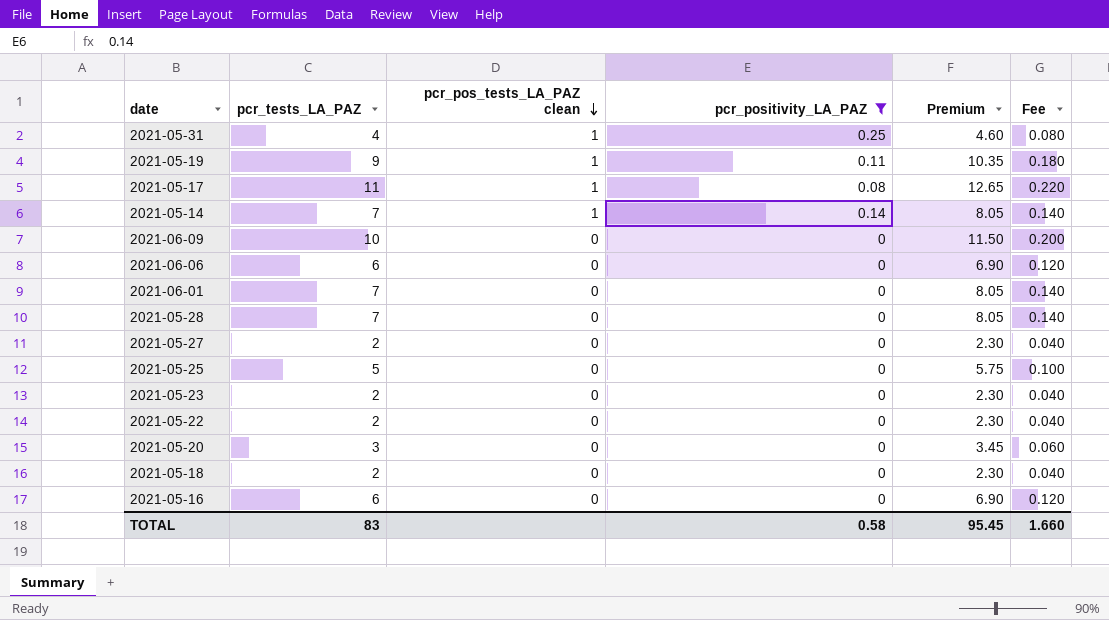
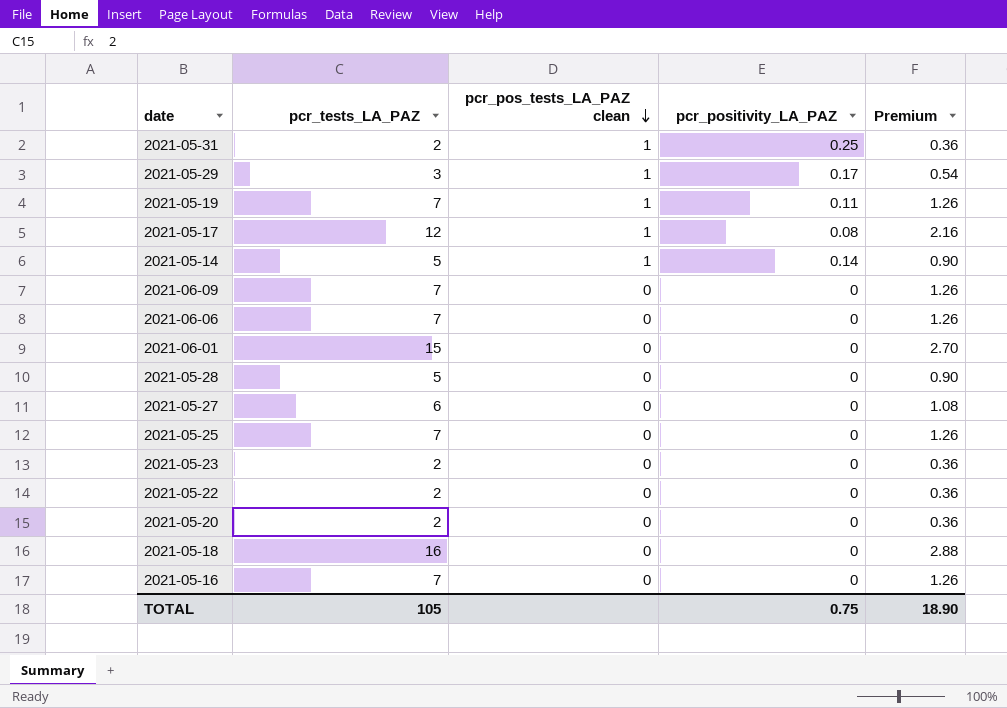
filter: pcr_positivity_LA_PAZ != 0.17 -> none
column Fee | formula: [pcr_tests_LA_PAZ] * 0.02 -> none
column Premium | formula: [pcr_tests_LA_PAZ] * 1.15 -> [pcr_tests_LA_PAZ] * 0.18
2021-05-31 | pcr_tests_LA_PAZ: 4 -> 2
2021-05-19 | pcr_tests_LA_PAZ: 9 -> 7
2021-05-17 | pcr_tests_LA_PAZ: 11 -> 12
2021-05-14 | pcr_tests_LA_PAZ: 7 -> 5
2021-06-09 | pcr_tests_LA_PAZ: 10 -> 7
2021-06-06 | pcr_tests_LA_PAZ: 6 -> 7
2021-06-01 | pcr_tests_LA_PAZ: 7 -> 15
2021-05-28 | pcr_tests_LA_PAZ: 7 -> 5
2021-05-27 | pcr_tests_LA_PAZ: 2 -> 6
2021-05-25 | pcr_tests_LA_PAZ: 5 -> 7
2021-05-20 | pcr_tests_LA_PAZ: 3 -> 2
2021-05-18 | pcr_tests_LA_PAZ: 2 -> 16
2021-05-16 | pcr_tests_LA_PAZ: 6 -> 7
TOTAL | pcr_tests_LA_PAZ: 83 -> 105
TOTAL | pcr_positivity_LA_PAZ: 0.58 -> 0.75
TOTAL | Premium: 95.45 -> 18.90

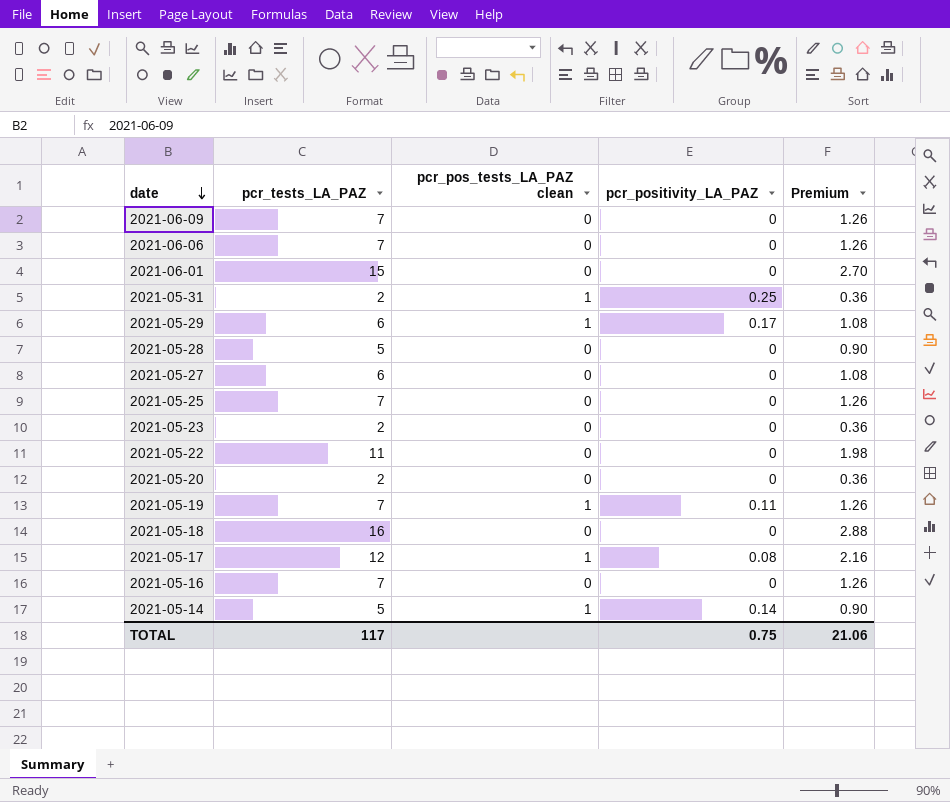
row order: pcr_pos_tests_LA_PAZ clean descending -> date descending
2021-05-29 | pcr_tests_LA_PAZ: 3 -> 6
2021-05-29 | Premium: 0.54 -> 1.08
2021-05-22 | pcr_tests_LA_PAZ: 2 -> 11
2021-05-22 | Premium: 0.36 -> 1.98
TOTAL | pcr_tests_LA_PAZ: 105 -> 117
TOTAL | Premium: 18.90 -> 21.06

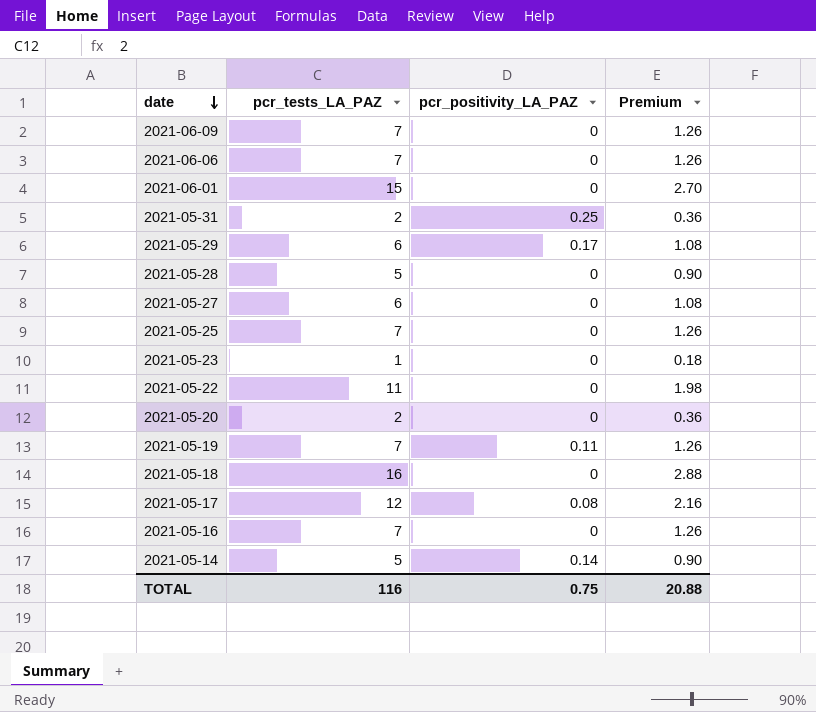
column pcr_pos_tests_LA_PAZ clean | position: 3 -> none
2021-05-23 | pcr_tests_LA_PAZ: 2 -> 1
2021-05-23 | Premium: 0.36 -> 0.18
TOTAL | pcr_tests_LA_PAZ: 117 -> 116
TOTAL | Premium: 21.06 -> 20.88

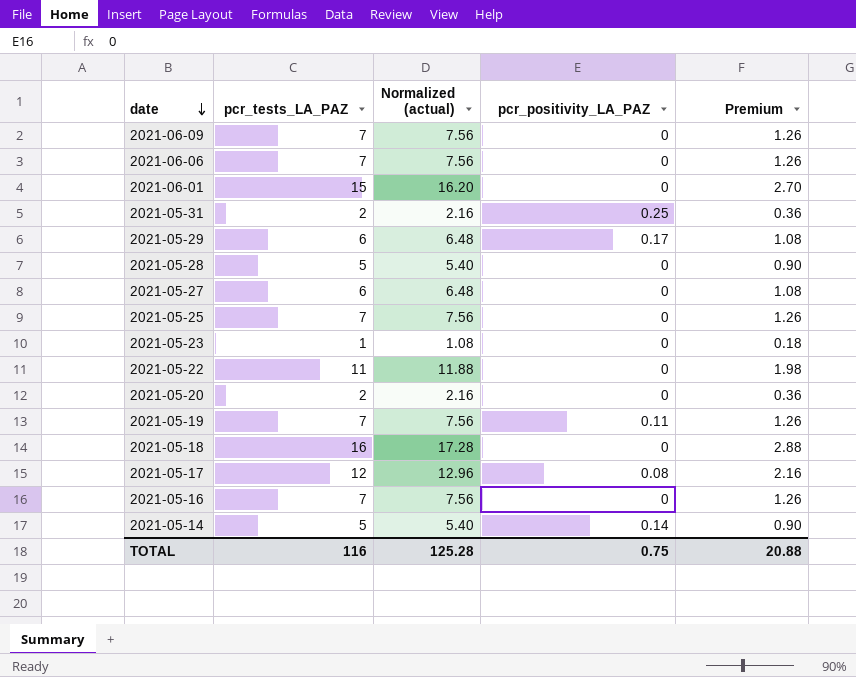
column Normalized (actual) | formula: none -> [pcr_tests_LA_PAZ] * 1.08

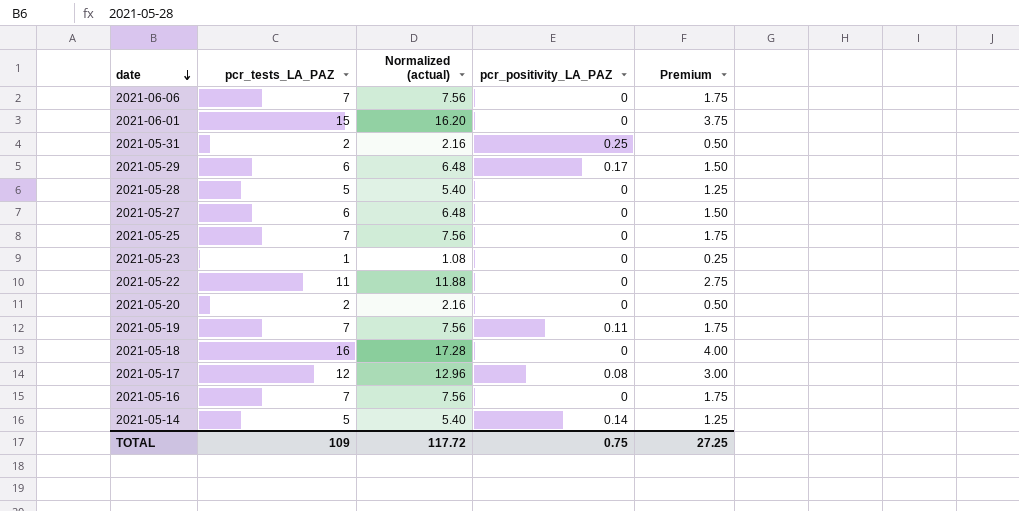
column Premium | formula: [pcr_tests_LA_PAZ] * 0.18 -> [pcr_tests_LA_PAZ] * 0.25
row 2021-06-09: 7 | 7.56 | 0 | 1.26 -> none
TOTAL | pcr_tests_LA_PAZ: 116 -> 109
TOTAL | Normalized (actual): 125.28 -> 117.72
TOTAL | Premium: 20.88 -> 27.25

